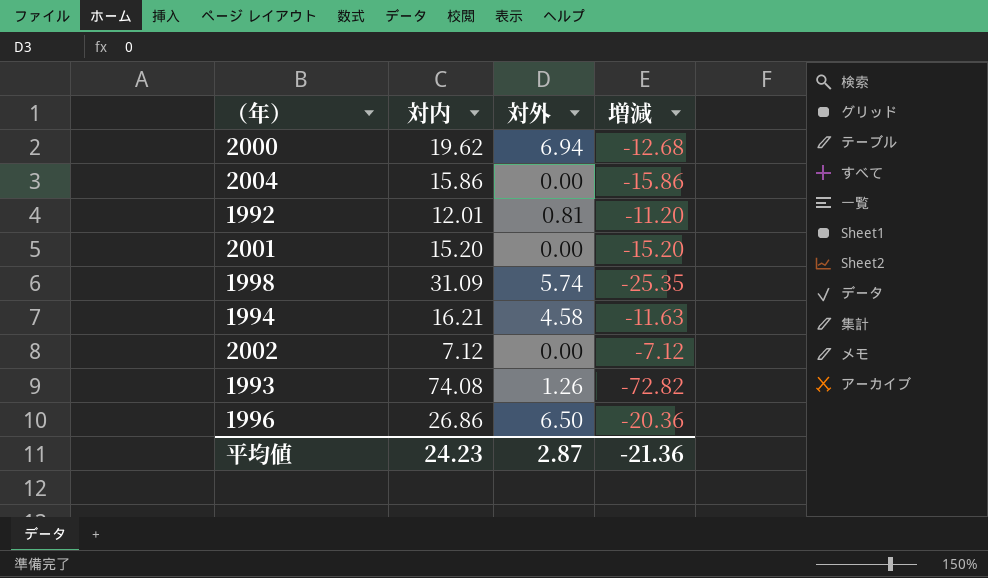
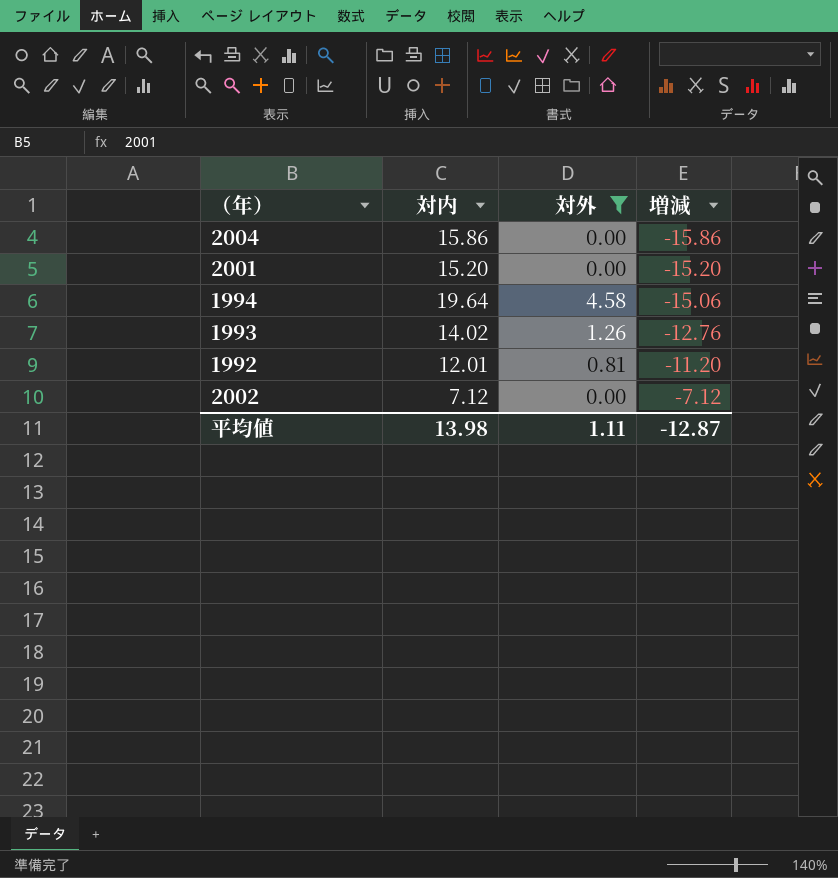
filter: none -> 対外 <= 4.58
row order: none -> 増減 ascending
1994 | 対内: 16.21 -> 19.64
1994 | 増減: -11.63 -> -15.06
1993 | 対内: 74.08 -> 14.02
1993 | 増減: -72.82 -> -12.76
平均値 | 対内: 24.23 -> 13.98
平均値 | 対外: 2.87 -> 1.11
平均値 | 増減: -21.36 -> -12.87

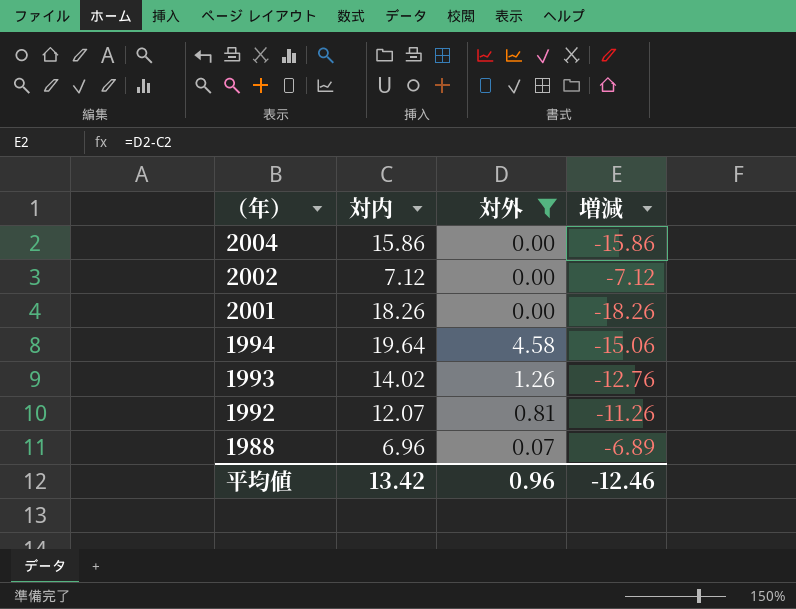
row order: 増減 ascending -> （年） descending
2001 | 対内: 15.20 -> 18.26
2001 | 増減: -15.20 -> -18.26
1992 | 対内: 12.01 -> 12.07
1992 | 増減: -11.20 -> -11.26
row 1988: none -> 6.96 | 0.07 | -6.89
平均値 | 対内: 13.98 -> 13.42
平均値 | 対外: 1.11 -> 0.96
平均値 | 増減: -12.87 -> -12.46

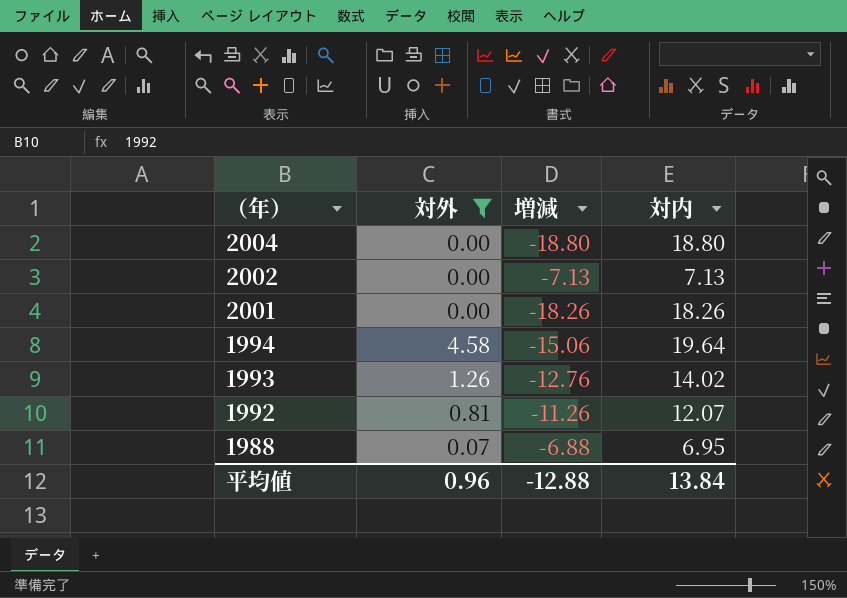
column 対内 | position: 2 -> 4
2004 | 増減: -15.86 -> -18.80
2004 | 対内: 15.86 -> 18.80
2002 | 増減: -7.12 -> -7.13
2002 | 対内: 7.12 -> 7.13
1988 | 増減: -6.89 -> -6.88
1988 | 対内: 6.96 -> 6.95
平均値 | 増減: -12.46 -> -12.88
平均値 | 対内: 13.42 -> 13.84

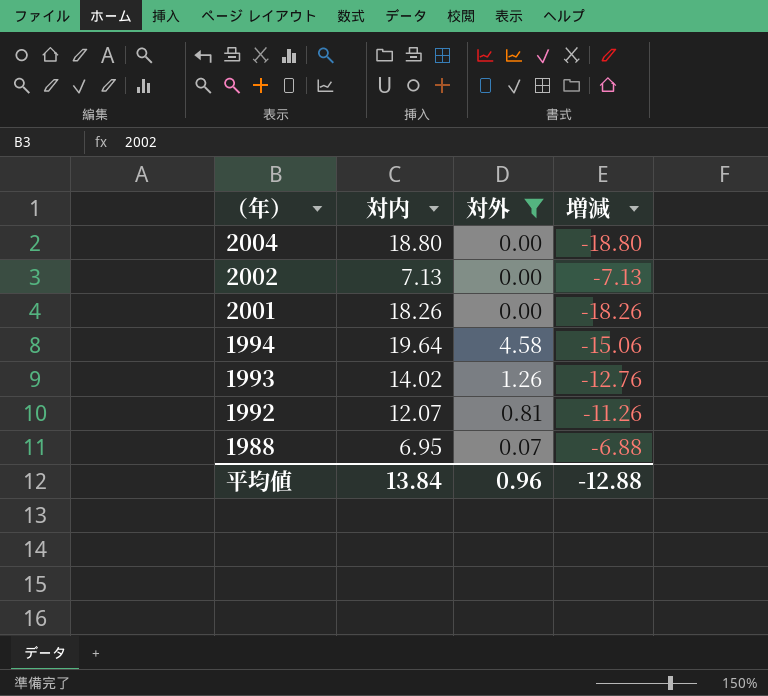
column 対内 | position: 4 -> 2

